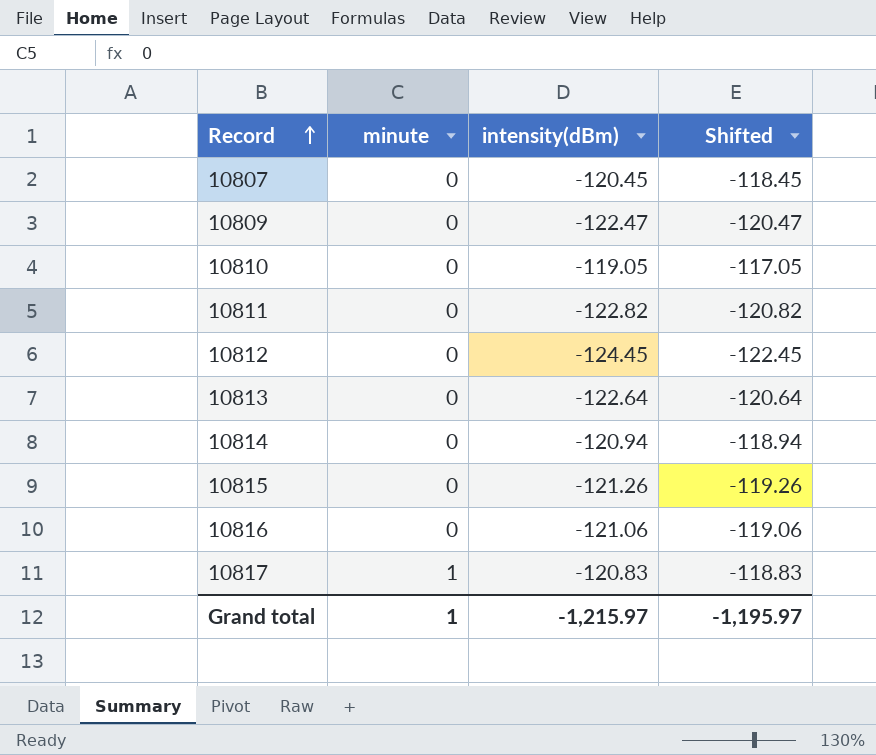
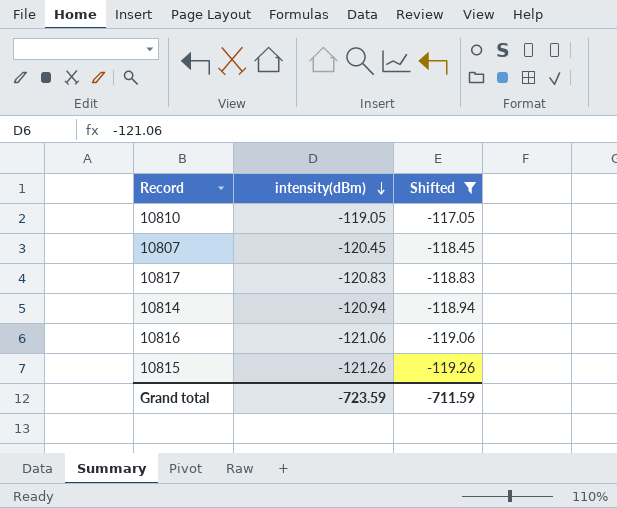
filter: none -> Shifted >= -119.26
row order: Record ascending -> intensity(dBm) descending
column minute | position: 2 -> none
Grand total | intensity(dBm): -1,215.97 -> -723.59
Grand total | Shifted: -1,195.97 -> -711.59

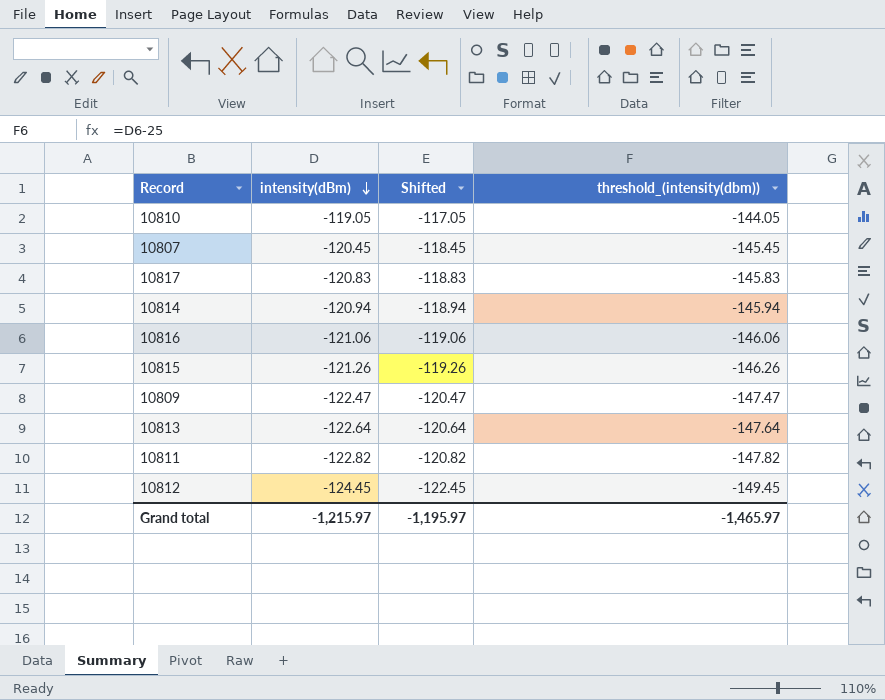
filter: Shifted >= -119.26 -> none
column threshold_(intensity(dbm)) | formula: none -> [intensity(dBm)] - 25
Grand total | intensity(dBm): -723.59 -> -1,215.97
Grand total | Shifted: -711.59 -> -1,195.97

